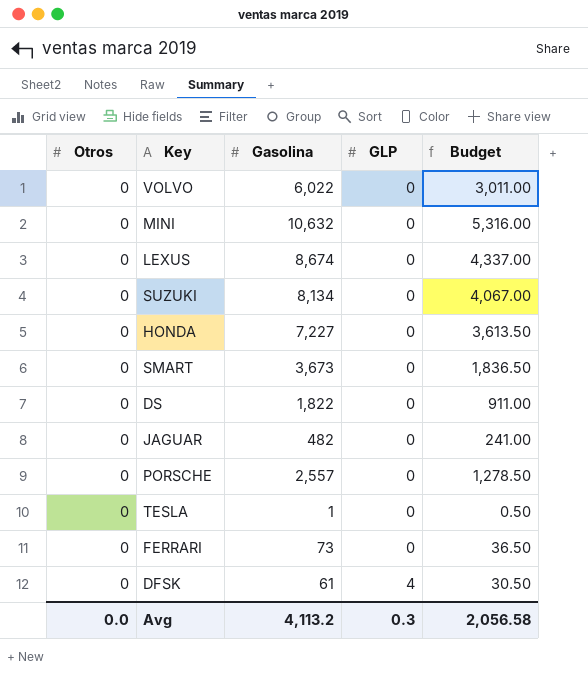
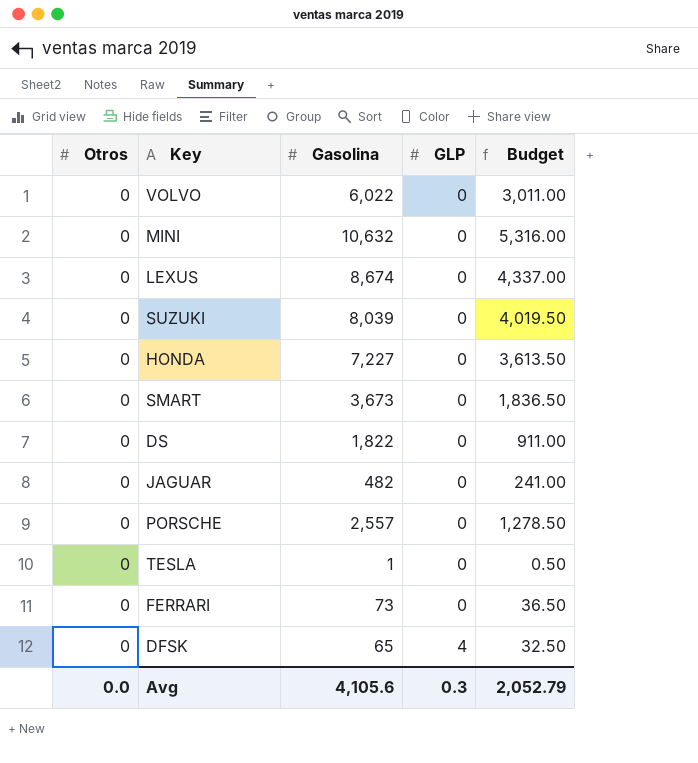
SUZUKI | Gasolina: 8,134 -> 8,039
SUZUKI | Budget: 4,067.00 -> 4,019.50
DFSK | Gasolina: 61 -> 65
DFSK | Budget: 30.50 -> 32.50
Avg | Gasolina: 4,113.2 -> 4,105.6
Avg | Budget: 2,056.58 -> 2,052.79

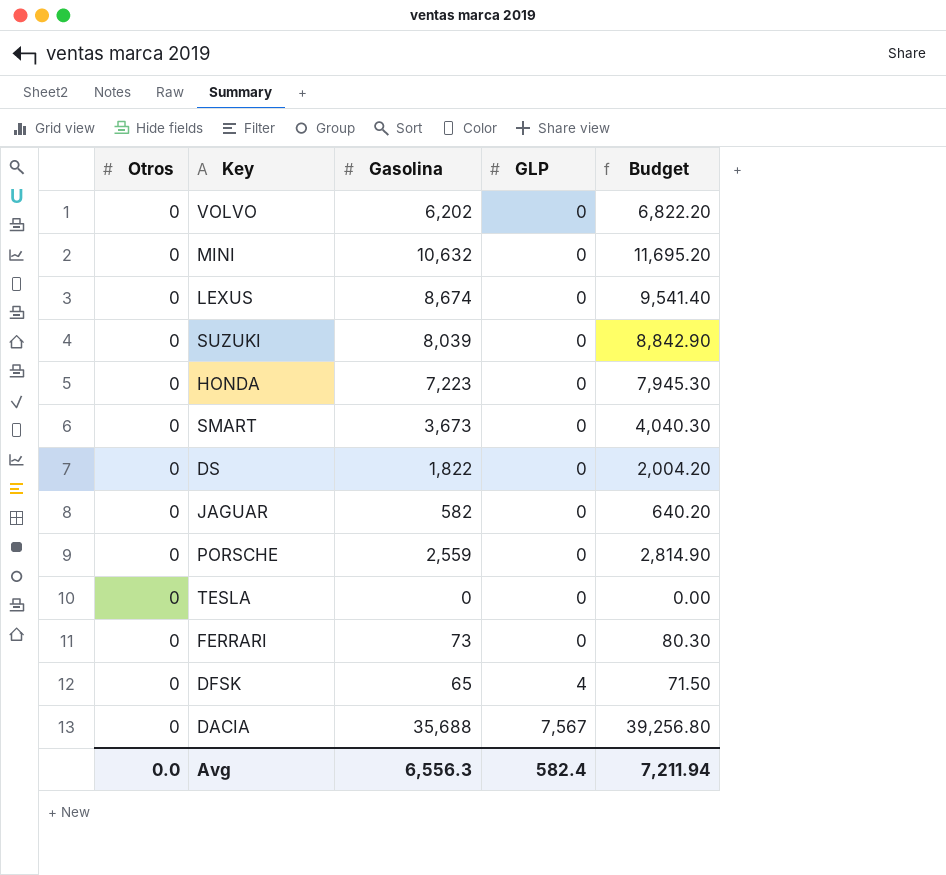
column Budget | formula: [Gasolina] * 0.5 -> [Gasolina] * 1.1
VOLVO | Gasolina: 6,022 -> 6,202
HONDA | Gasolina: 7,227 -> 7,223
JAGUAR | Gasolina: 482 -> 582
PORSCHE | Gasolina: 2,557 -> 2,559
TESLA | Gasolina: 1 -> 0
row DACIA: none -> 0 | 35,688 | 7,567 | 39,256.80
Avg | Gasolina: 4,105.6 -> 6,556.3
Avg | GLP: 0.3 -> 582.4
Avg | Budget: 2,052.79 -> 7,211.94

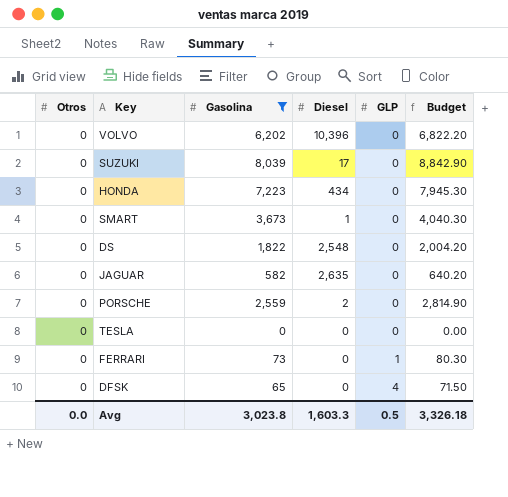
filter: none -> Gasolina <= 8,039
column Diesel | position: none -> 4
FERRARI | GLP: 0 -> 1
Avg | Gasolina: 6,556.3 -> 3,023.8
Avg | GLP: 582.4 -> 0.5
Avg | Budget: 7,211.94 -> 3,326.18

